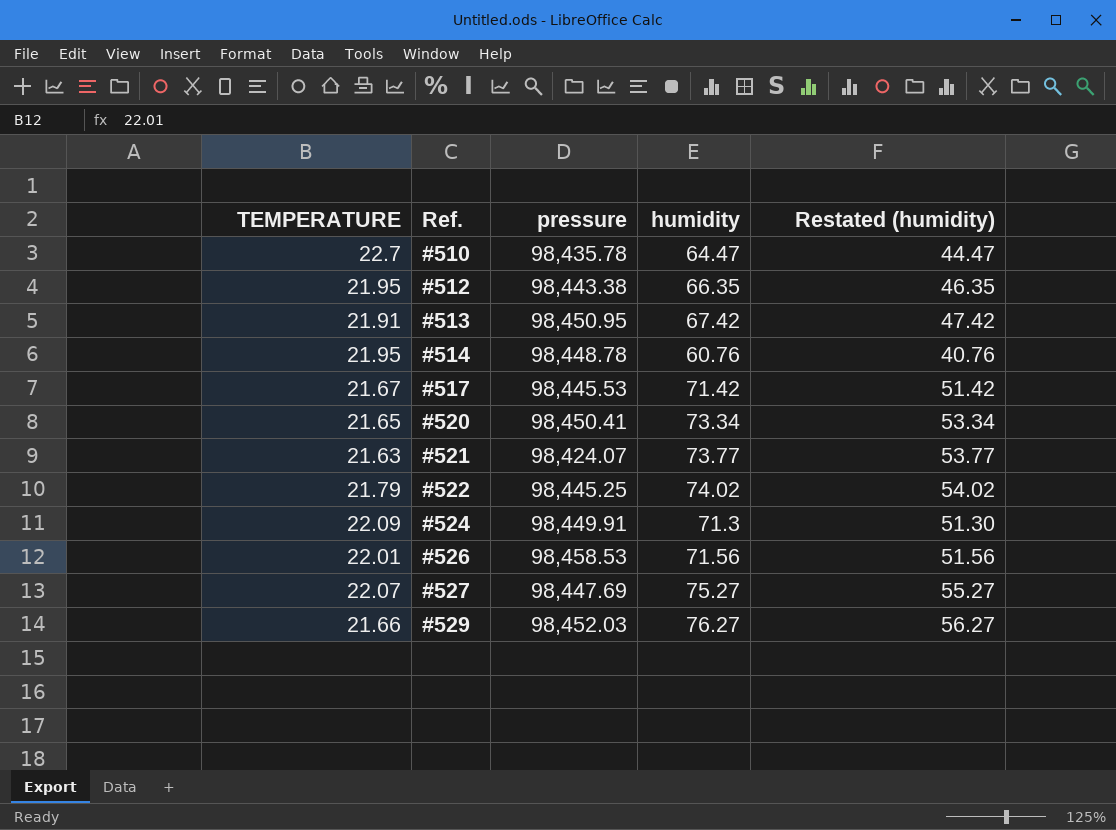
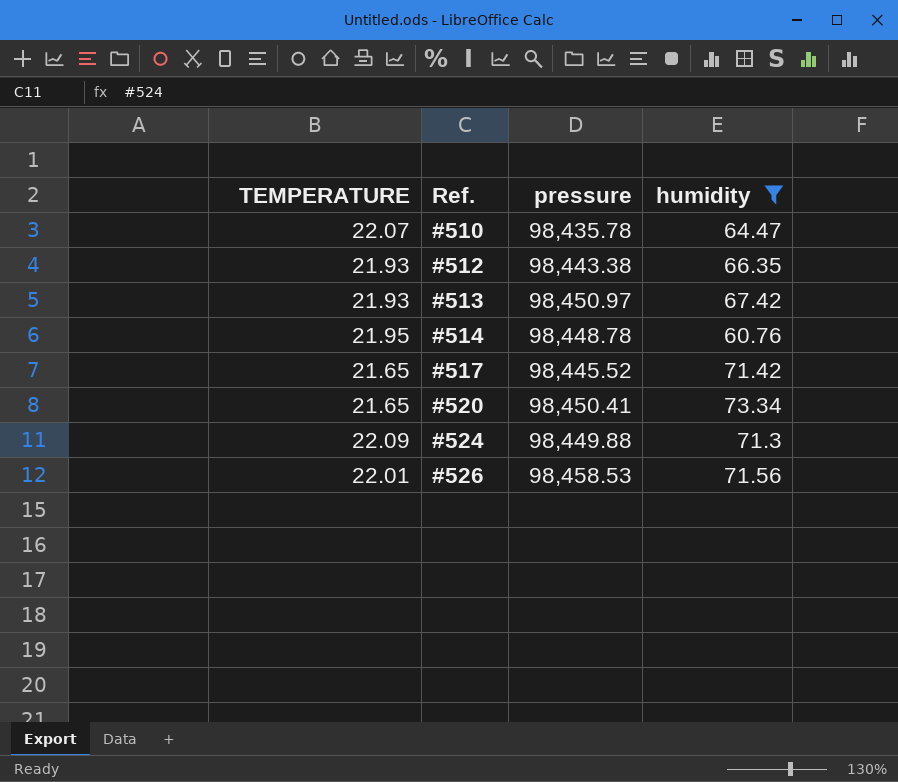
filter: none -> humidity <= 73.34
column Restated (humidity) | formula: [humidity] - 20 -> none
#510 | TEMPERATURE: 22.7 -> 22.07
#512 | TEMPERATURE: 21.95 -> 21.93
#513 | TEMPERATURE: 21.91 -> 21.93
#513 | pressure: 98,450.95 -> 98,450.97
#517 | TEMPERATURE: 21.67 -> 21.65
#517 | pressure: 98,445.53 -> 98,445.52
#524 | pressure: 98,449.91 -> 98,449.88

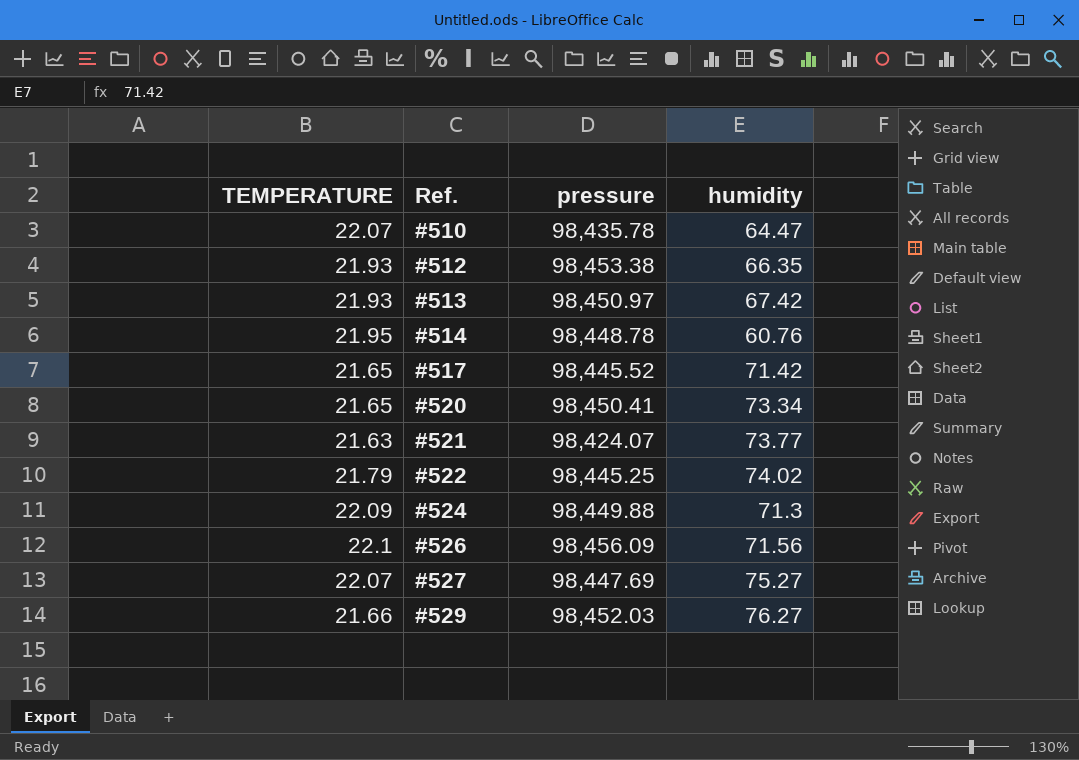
filter: humidity <= 73.34 -> none
#512 | pressure: 98,443.38 -> 98,453.38
#526 | TEMPERATURE: 22.01 -> 22.1
#526 | pressure: 98,458.53 -> 98,456.09

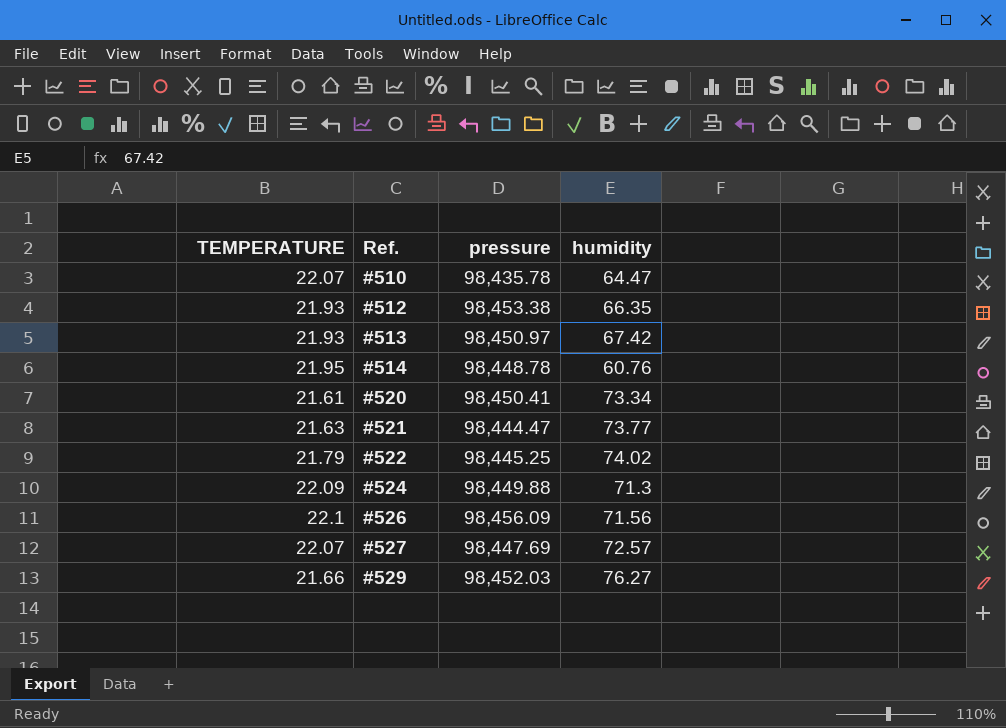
row #517: 21.65 | 98,445.52 | 71.42 -> none
#520 | TEMPERATURE: 21.65 -> 21.61
#521 | pressure: 98,424.07 -> 98,444.47
#527 | humidity: 75.27 -> 72.57

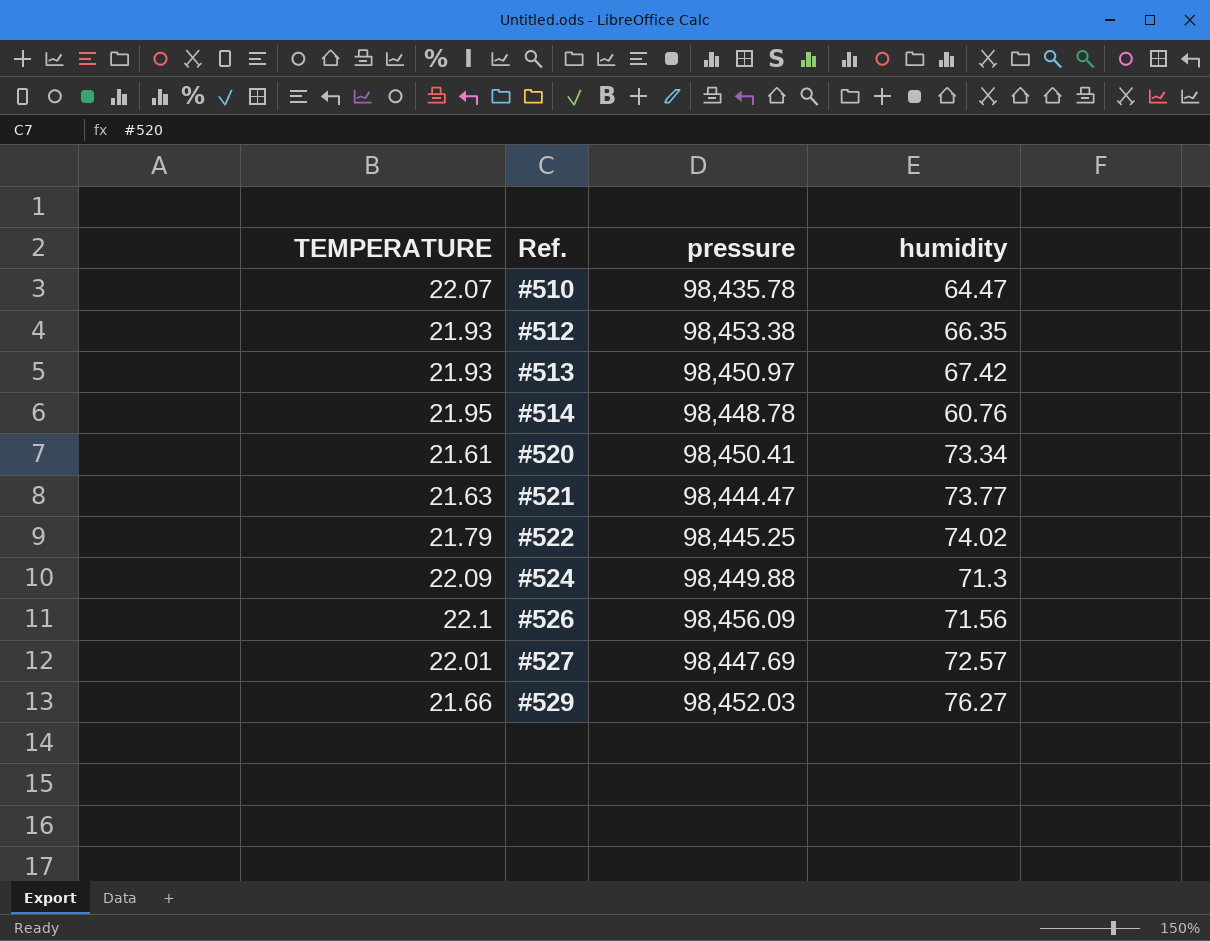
#527 | TEMPERATURE: 22.07 -> 22.01

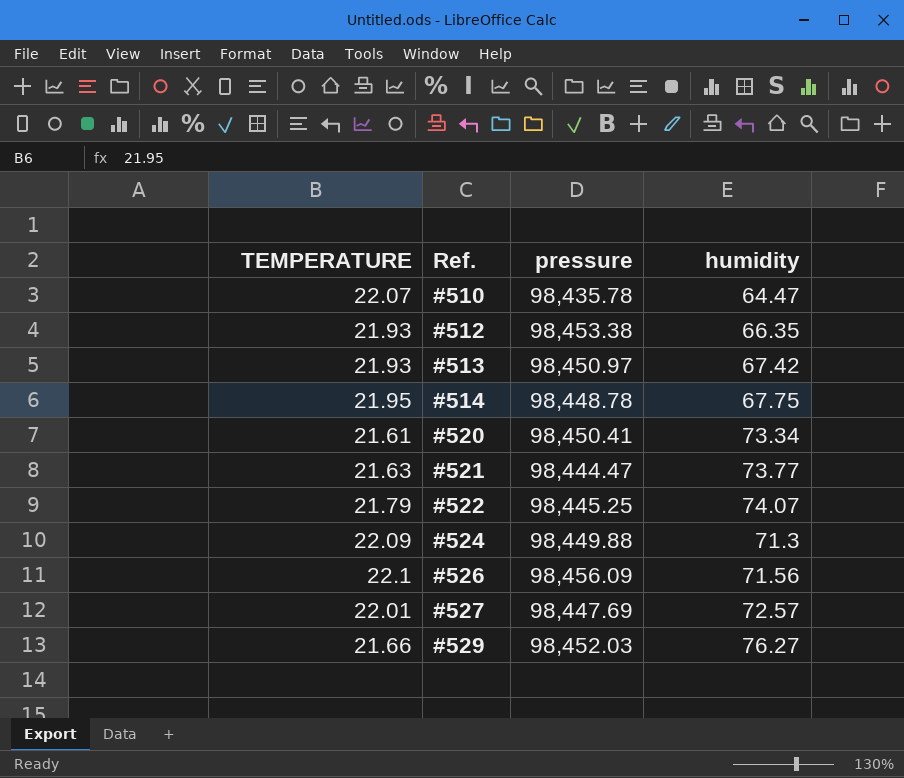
#514 | humidity: 60.76 -> 67.75
#522 | humidity: 74.02 -> 74.07

